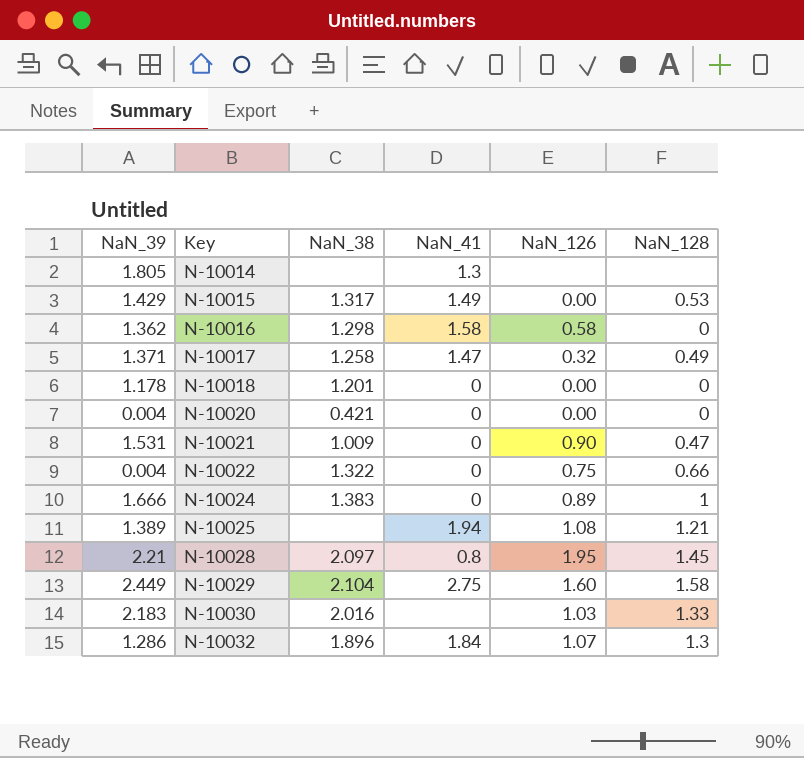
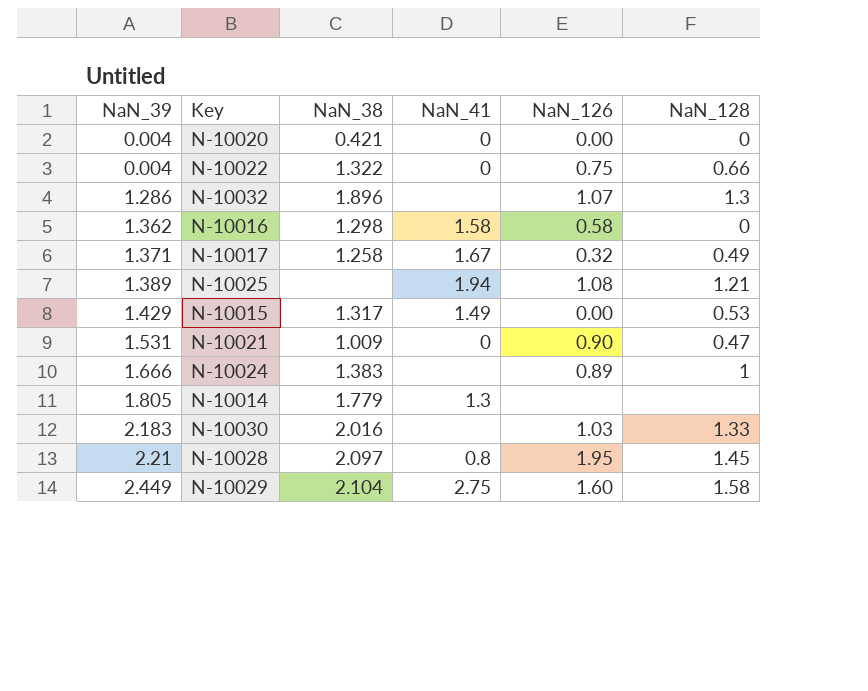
row order: Key ascending -> NaN_39 ascending
row N-10018: 1.178 | 1.201 | 0 | 0.00 | 0 -> none
N-10032 | NaN_41: 1.84 -> none
N-10017 | NaN_41: 1.47 -> 1.67
N-10024 | NaN_41: 0 -> none
N-10014 | NaN_38: none -> 1.779

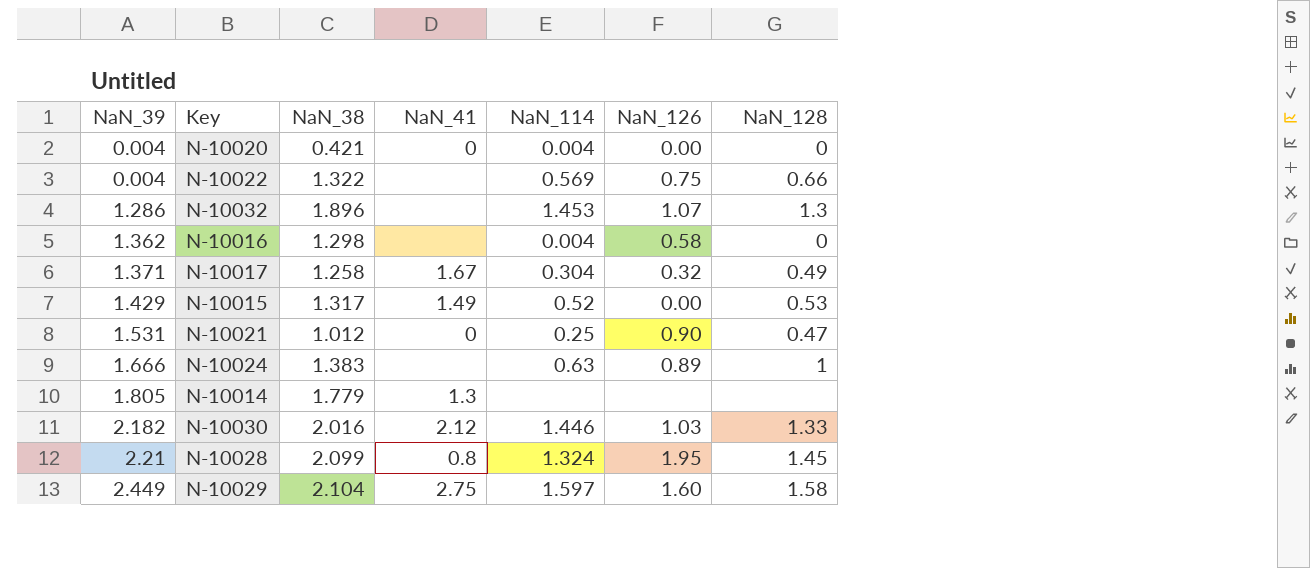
column NaN_114 | position: none -> 5
row N-10025: 1.389 | none | 1.94 | 1.08 | 1.21 -> none
N-10022 | NaN_41: 0 -> none
N-10016 | NaN_41: 1.58 -> none
N-10021 | NaN_38: 1.009 -> 1.012
N-10030 | NaN_39: 2.183 -> 2.182
N-10030 | NaN_41: none -> 2.12
N-10028 | NaN_38: 2.097 -> 2.099

